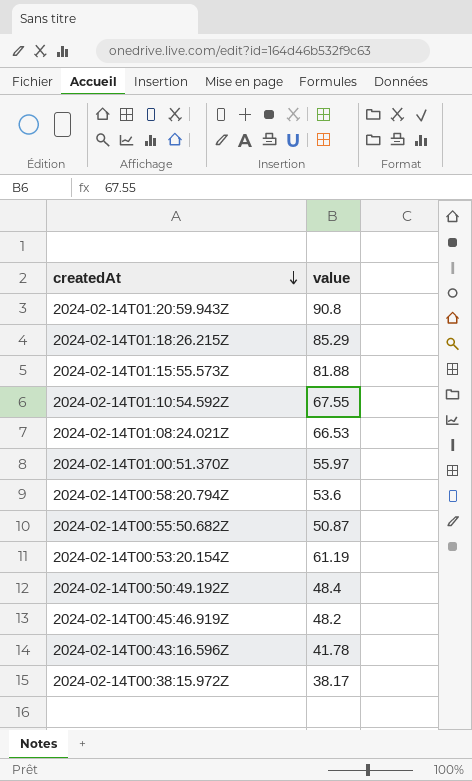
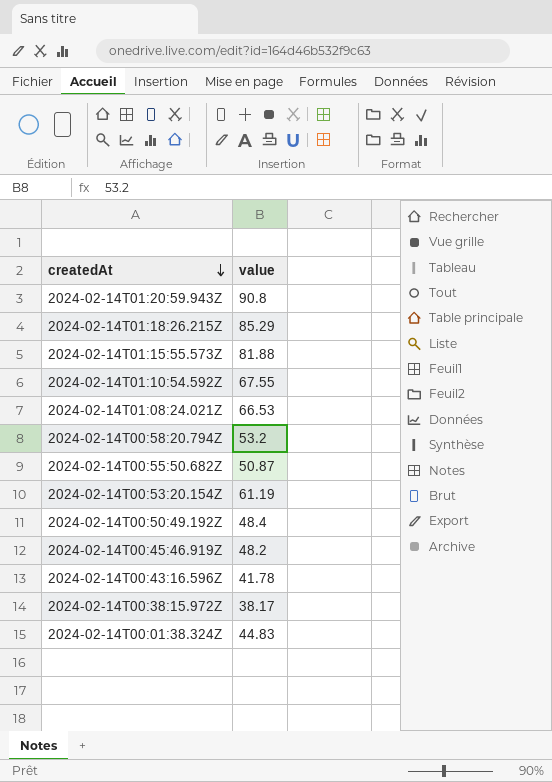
row 2024-02-14T01:00:51.370Z: 55.97 -> none
2024-02-14T00:58:20.794Z | value: 53.6 -> 53.2
row 2024-02-14T00:01:38.324Z: none -> 44.83

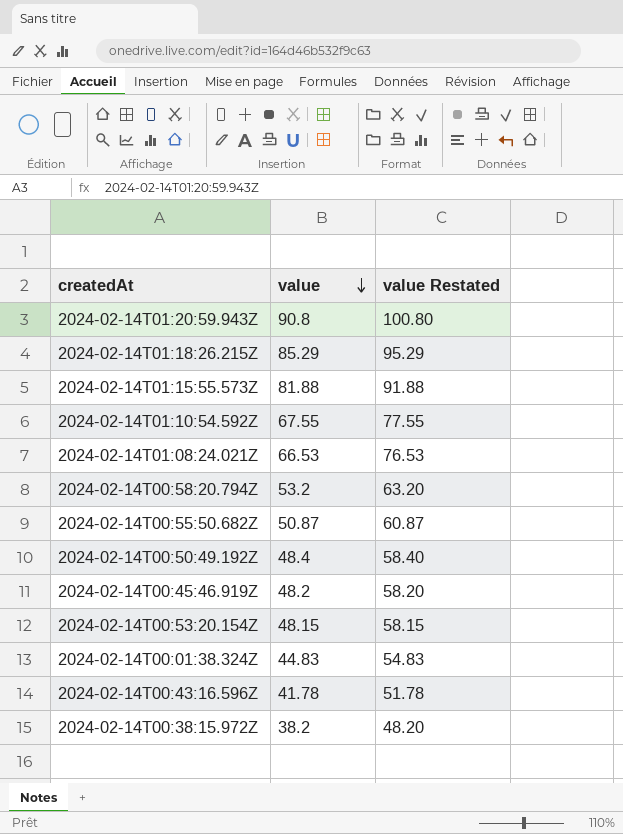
row order: createdAt descending -> value descending
column value Restated | formula: none -> [value] + 10
2024-02-14T00:53:20.154Z | value: 61.19 -> 48.15
2024-02-14T00:38:15.972Z | value: 38.17 -> 38.2

